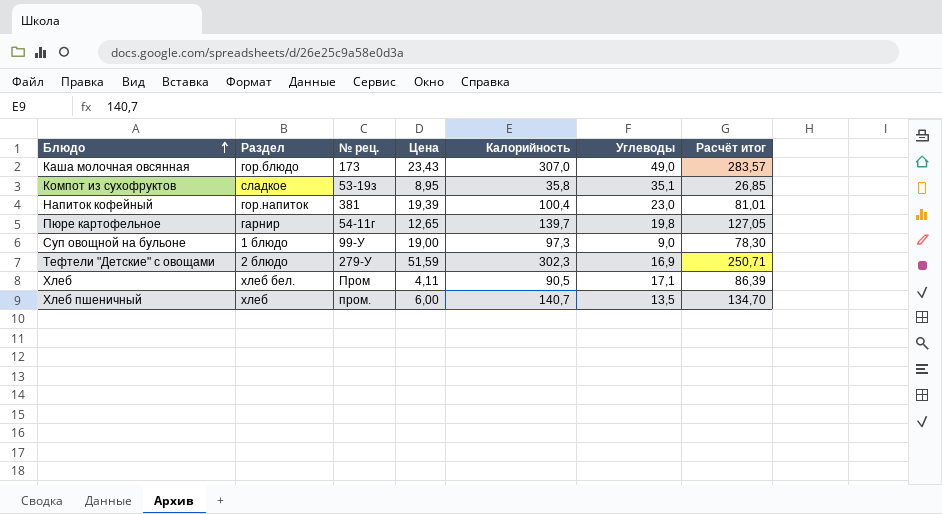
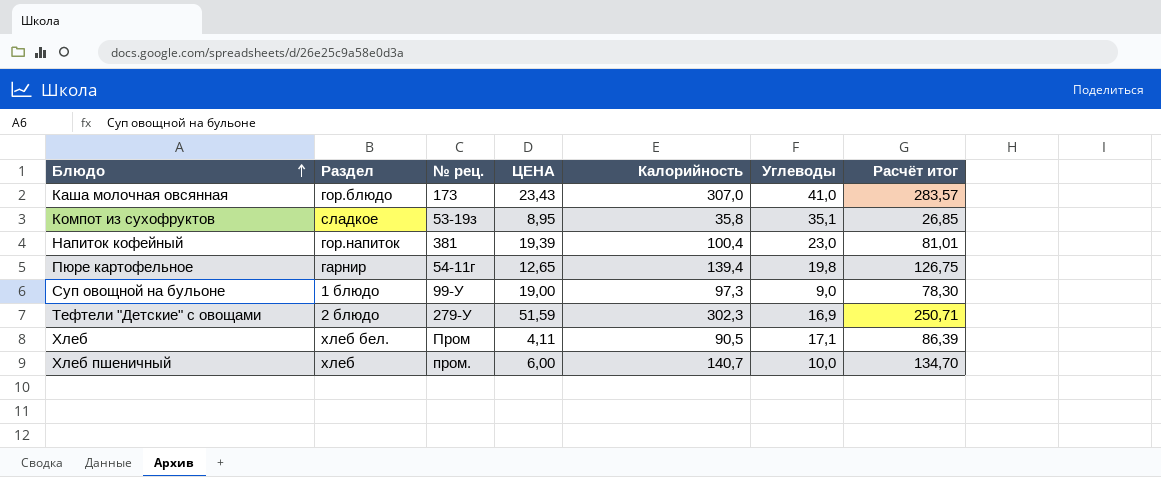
column name: Цена -> ЦЕНА
Каша молочная овсянная | Углеводы: 49,0 -> 41,0
Пюре картофельное | Калорийность: 139,7 -> 139,4
Пюре картофельное | Расчёт итог: 127,05 -> 126,75
Хлеб пшеничный | Углеводы: 13,5 -> 10,0

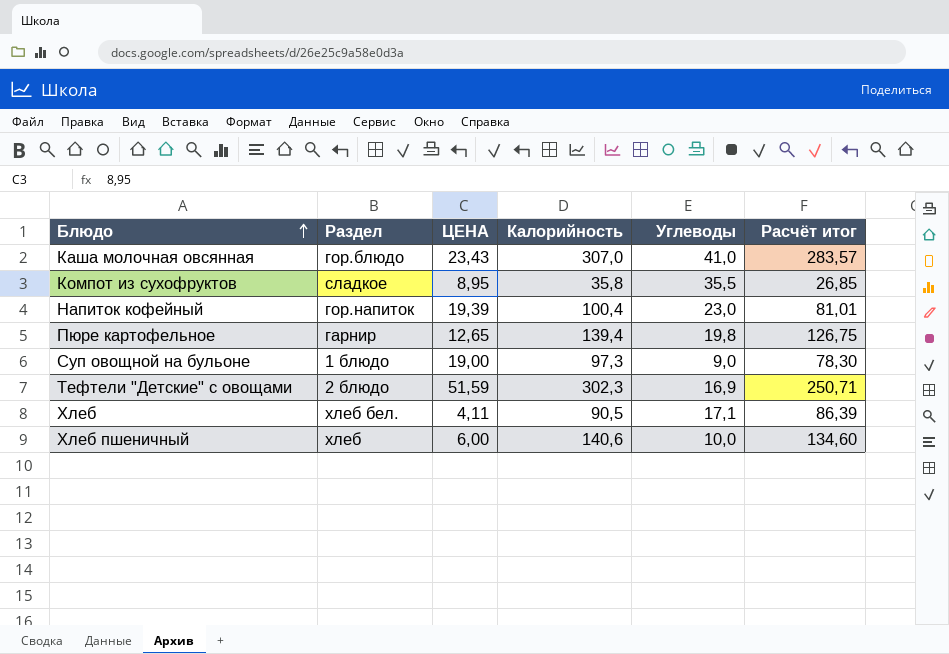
column № рец. | position: 3 -> none
Компот из сухофруктов | Углеводы: 35,1 -> 35,5
Хлеб пшеничный | Калорийность: 140,7 -> 140,6
Хлеб пшеничный | Расчёт итог: 134,70 -> 134,60

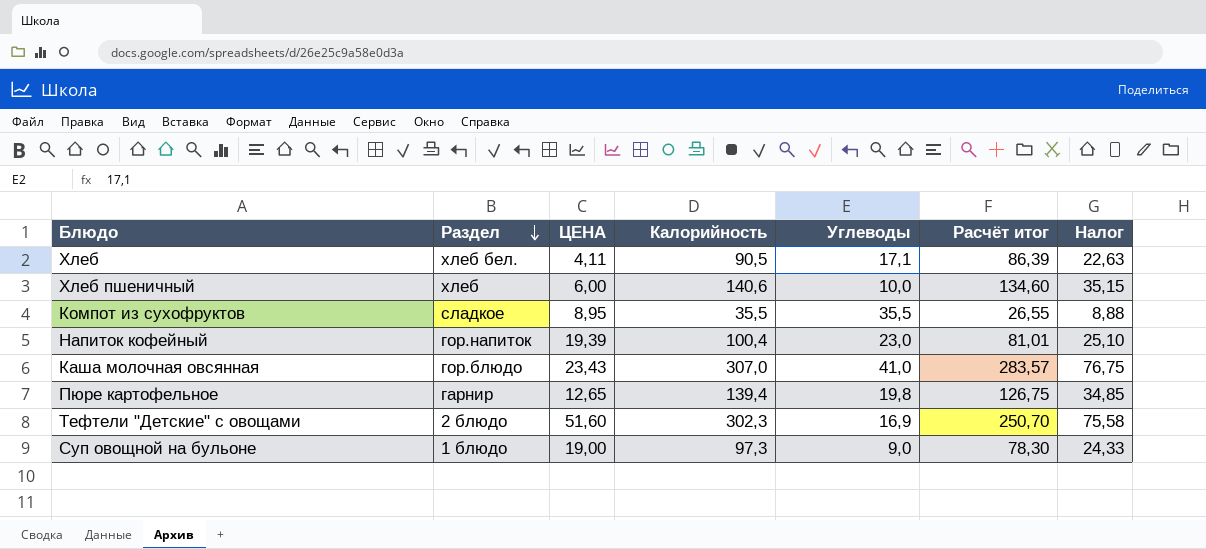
row order: Блюдо ascending -> Раздел descending
column Налог | formula: none -> [Калорийность] * 0,25
Компот из сухофруктов | Калорийность: 35,8 -> 35,5
Компот из сухофруктов | Расчёт итог: 26,85 -> 26,55
Тефтели "Детские" с овощами | ЦЕНА: 51,59 -> 51,60
Тефтели "Детские" с овощами | Расчёт итог: 250,71 -> 250,70

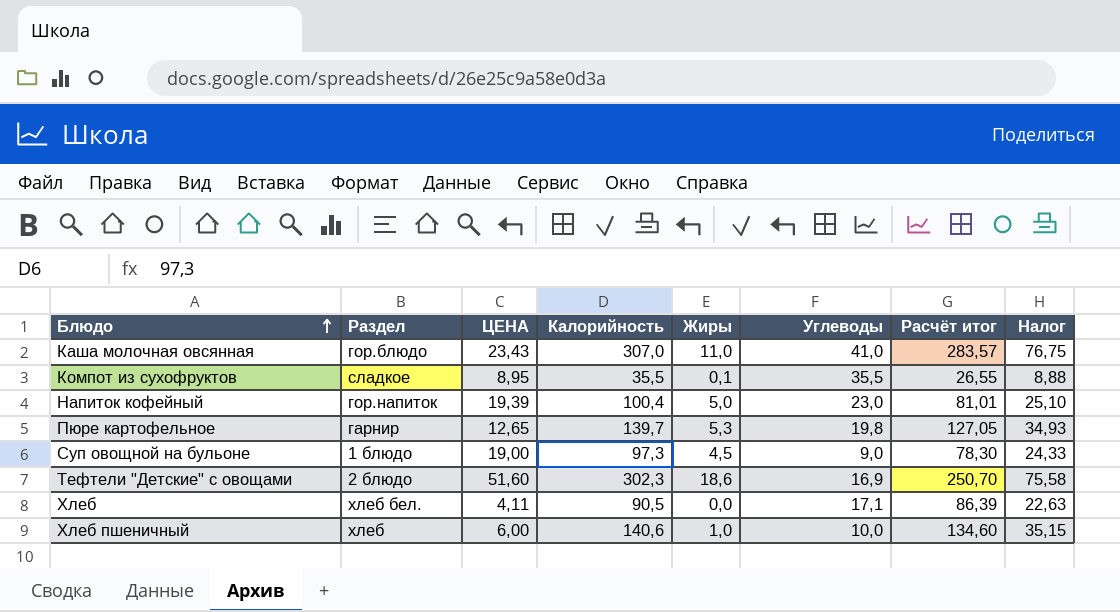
row order: Раздел descending -> Блюдо ascending
column Жиры | position: none -> 5
Пюре картофельное | Калорийность: 139,4 -> 139,7
Пюре картофельное | Расчёт итог: 126,75 -> 127,05
Пюре картофельное | Налог: 34,85 -> 34,93

